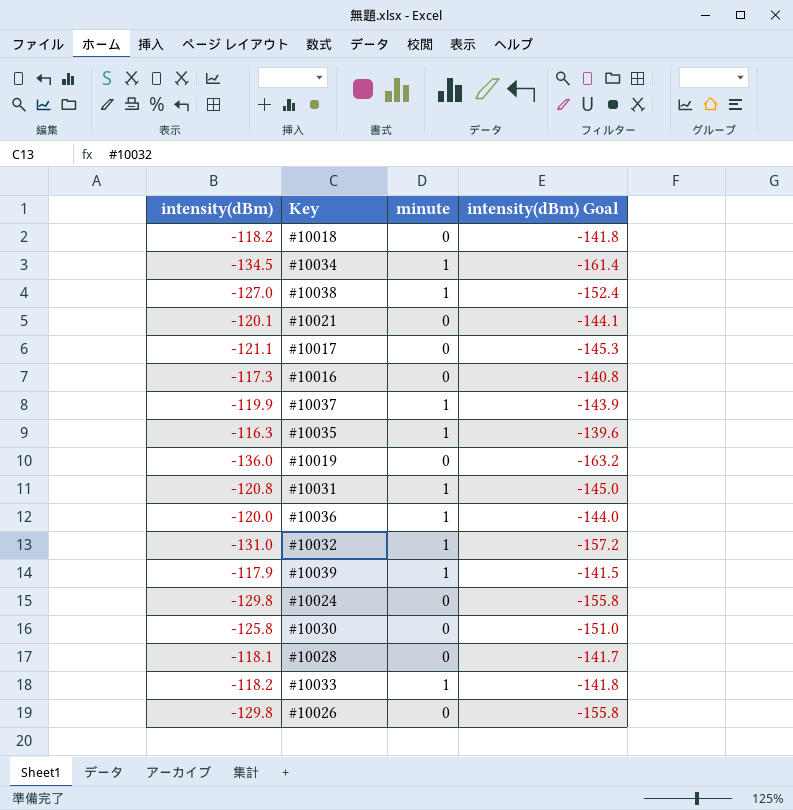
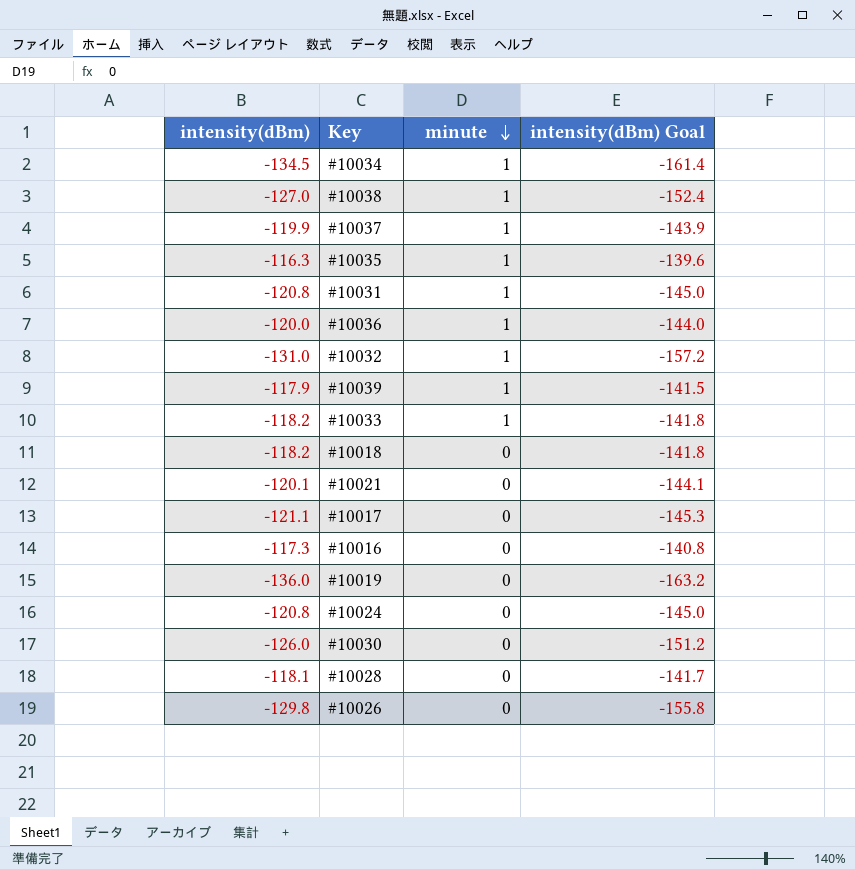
row order: none -> minute descending
#10024 | intensity(dBm): -129.8 -> -120.8
#10024 | intensity(dBm) Goal: -155.8 -> -145.0
#10030 | intensity(dBm): -125.8 -> -126.0
#10030 | intensity(dBm) Goal: -151.0 -> -151.2

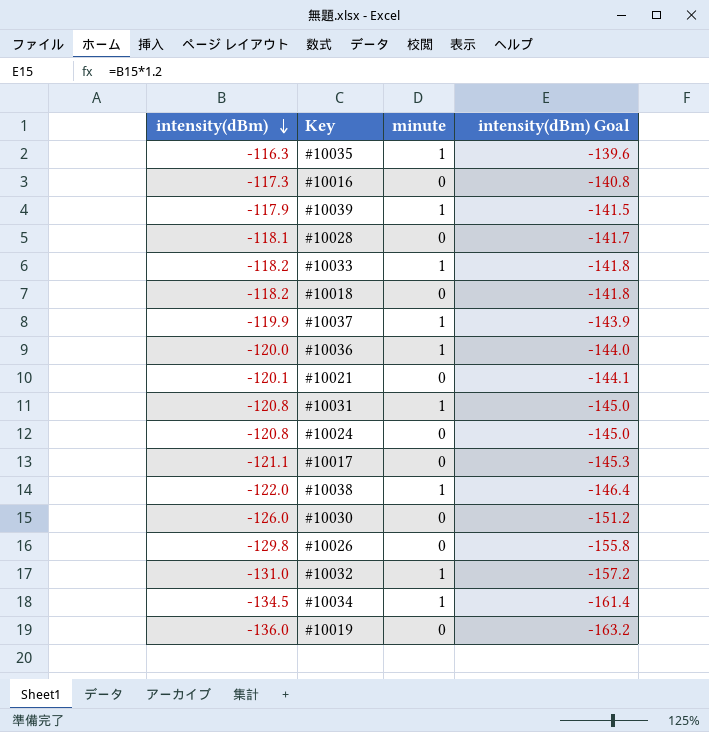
row order: minute descending -> intensity(dBm) descending
#10038 | intensity(dBm): -127.0 -> -122.0
#10038 | intensity(dBm) Goal: -152.4 -> -146.4

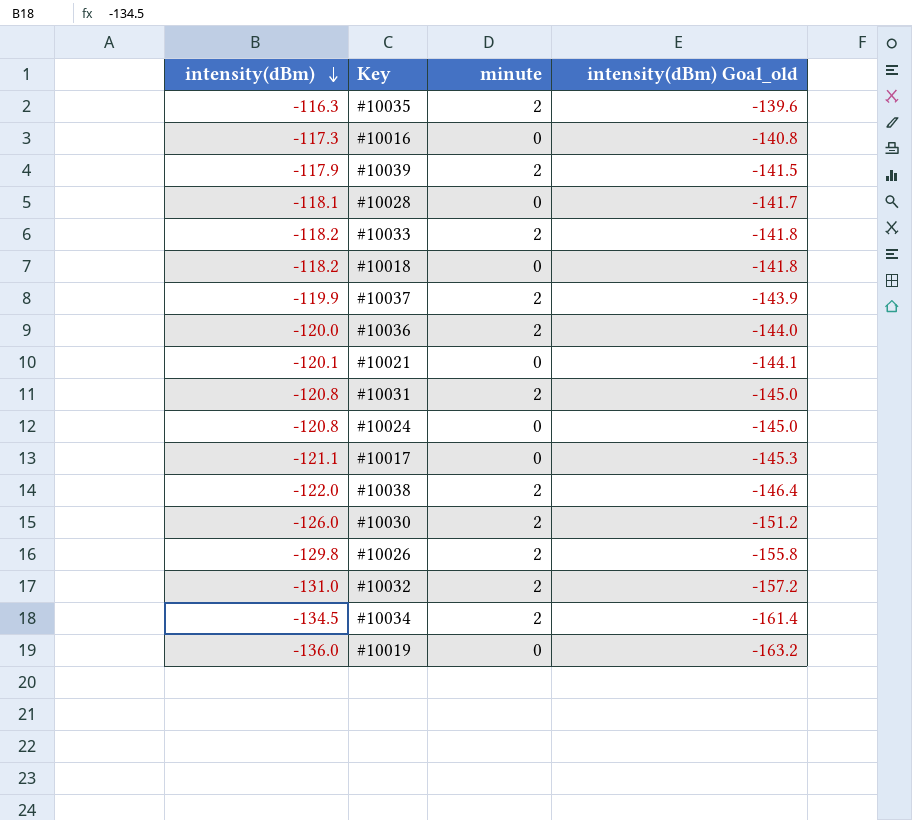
column name: intensity(dBm) Goal -> intensity(dBm) Goal_old
#10035 | minute: 1 -> 2
#10039 | minute: 1 -> 2
#10033 | minute: 1 -> 2
#10037 | minute: 1 -> 2
#10036 | minute: 1 -> 2
#10031 | minute: 1 -> 2
#10038 | minute: 1 -> 2
#10030 | minute: 0 -> 2
#10026 | minute: 0 -> 2
#10032 | minute: 1 -> 2
#10034 | minute: 1 -> 2

